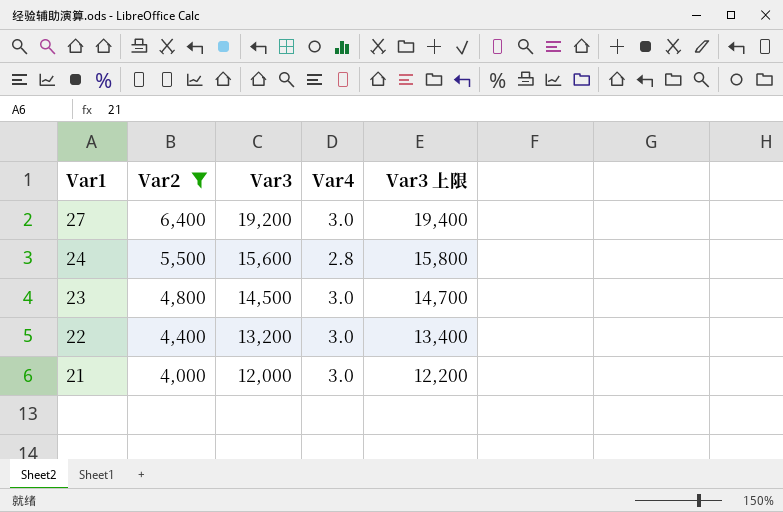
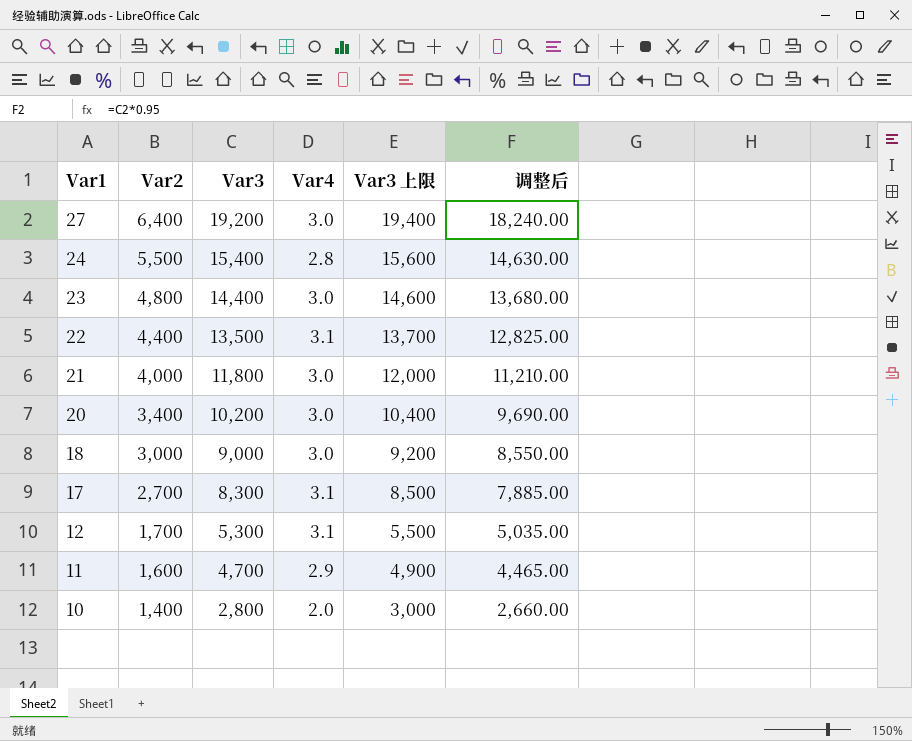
filter: Var2 >= 4,000 -> none
column 调整后 | formula: none -> [Var3] * 0.95
24 | Var3: 15,600 -> 15,400
24 | Var3 上限: 15,800 -> 15,600
23 | Var3: 14,500 -> 14,400
23 | Var3 上限: 14,700 -> 14,600
22 | Var3: 13,200 -> 13,500
22 | Var4: 3.0 -> 3.1
22 | Var3 上限: 13,400 -> 13,700
21 | Var3: 12,000 -> 11,800
21 | Var3 上限: 12,200 -> 12,000

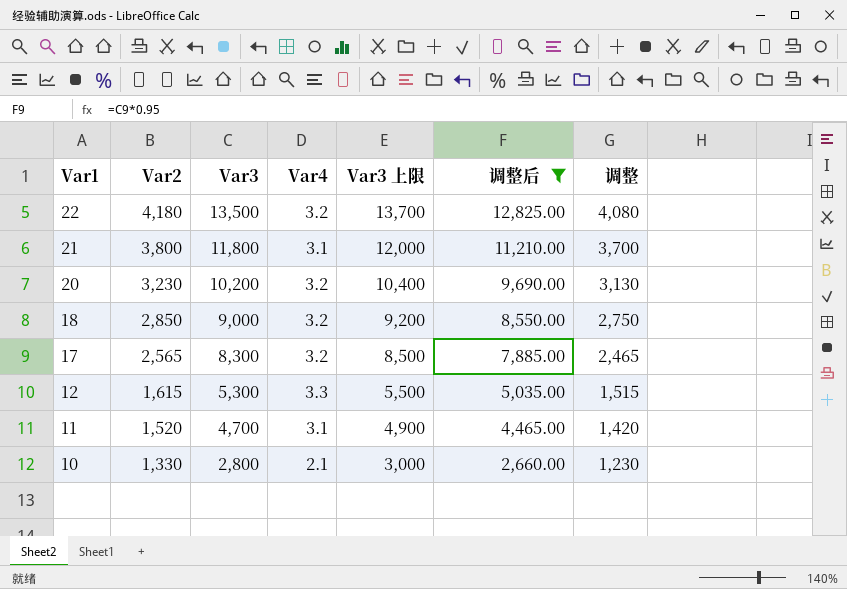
filter: none -> 调整后 <= 12,825.00
column 调整 | formula: none -> [Var2] - 100
22 | Var2: 4,400 -> 4,180
22 | Var4: 3.1 -> 3.2
21 | Var2: 4,000 -> 3,800
21 | Var4: 3.0 -> 3.1
20 | Var2: 3,400 -> 3,230
20 | Var4: 3.0 -> 3.2
18 | Var2: 3,000 -> 2,850
18 | Var4: 3.0 -> 3.2
17 | Var2: 2,700 -> 2,565
17 | Var4: 3.1 -> 3.2
12 | Var2: 1,700 -> 1,615
12 | Var4: 3.1 -> 3.3
11 | Var2: 1,600 -> 1,520
11 | Var4: 2.9 -> 3.1
10 | Var2: 1,400 -> 1,330
10 | Var4: 2.0 -> 2.1

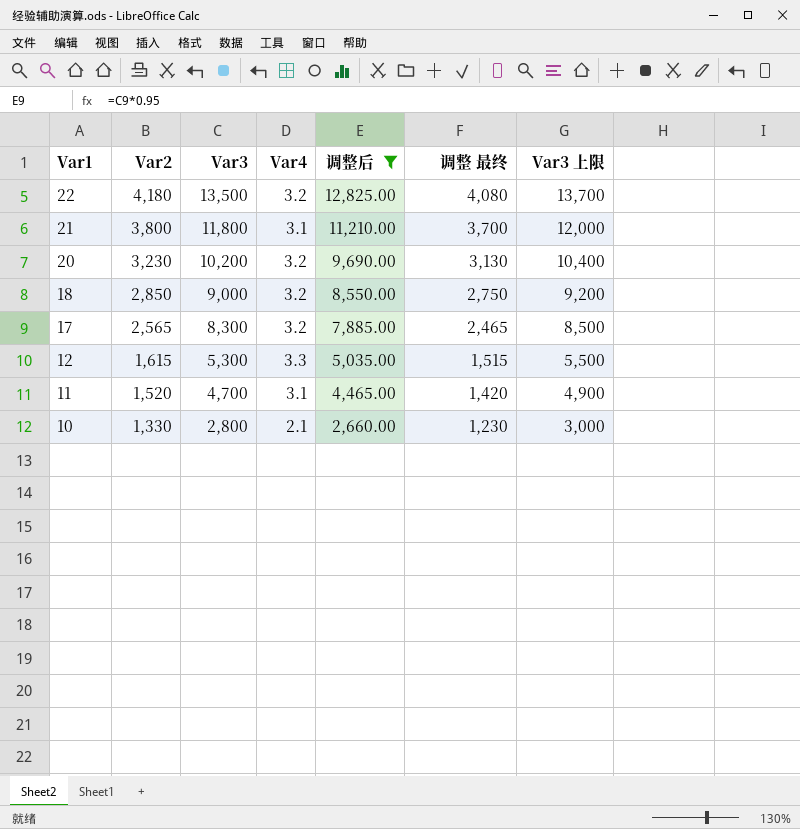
column name: 调整 -> 调整 最终
column Var3 上限 | position: 5 -> 7

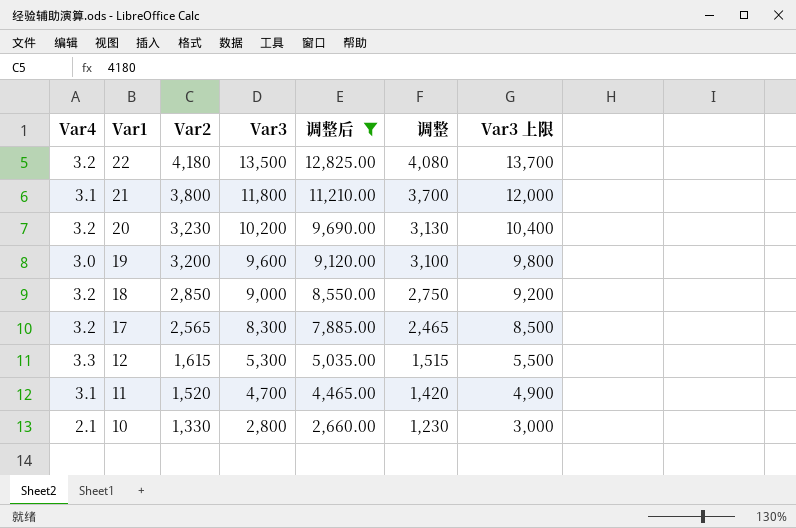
column Var4 | position: 4 -> 1
column name: 调整 最终 -> 调整
row 19: none -> 3.0 | 3,200 | 9,600 | 9,120.00 | 3,100 | 9,800

